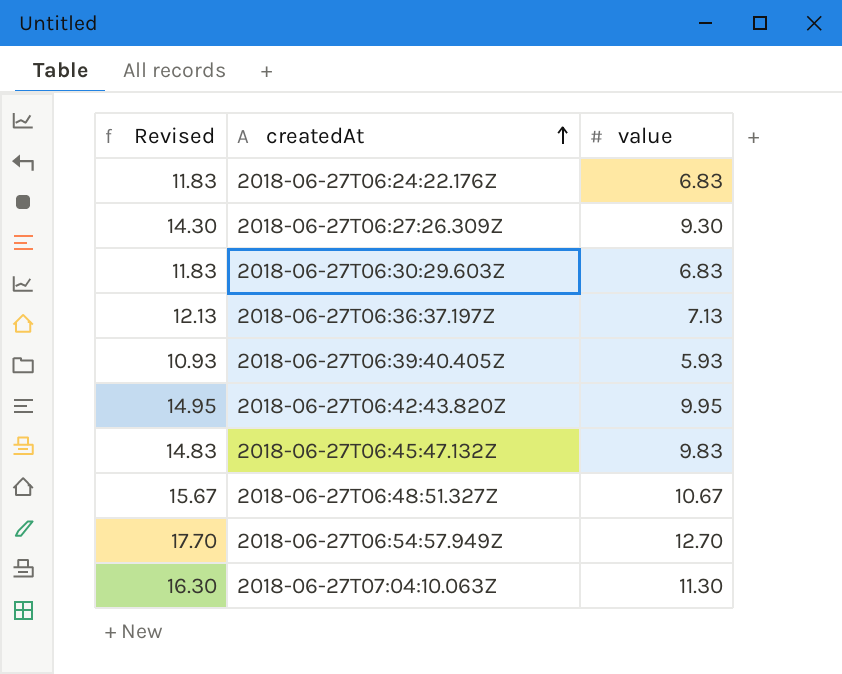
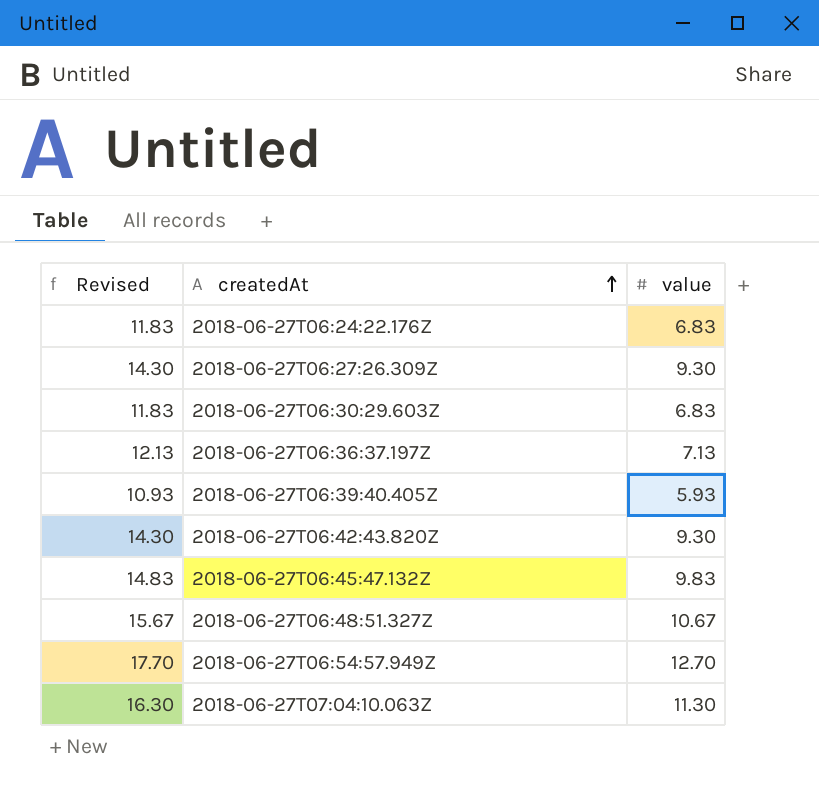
2018-06-27T06:42:43.820Z | Revised: 14.95 -> 14.30
2018-06-27T06:42:43.820Z | value: 9.95 -> 9.30

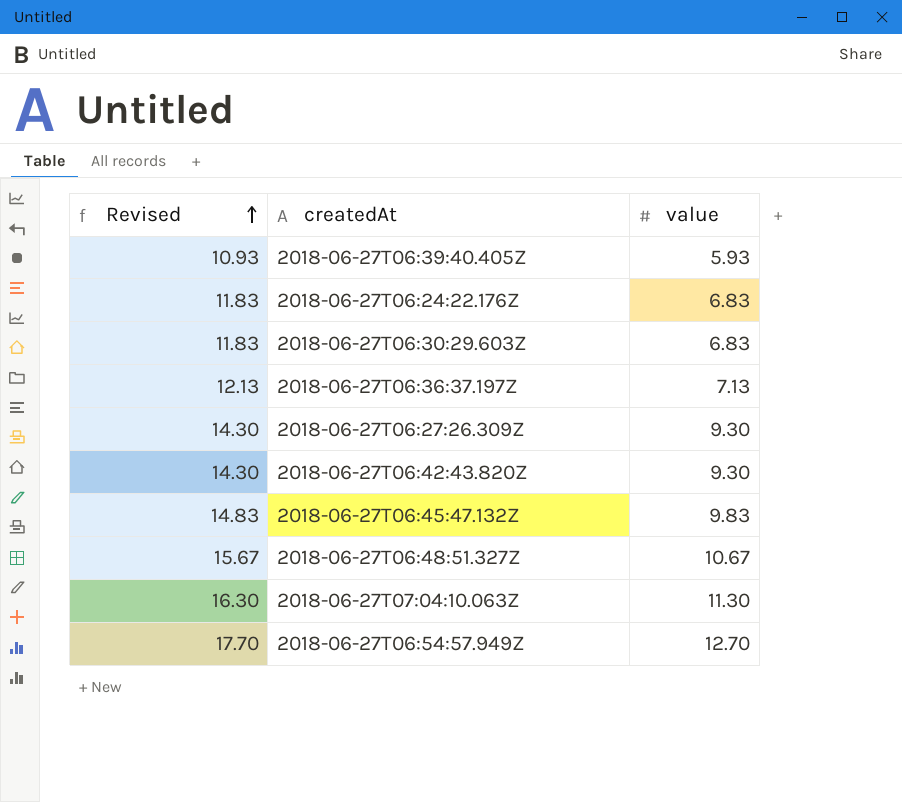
row order: createdAt ascending -> Revised ascending

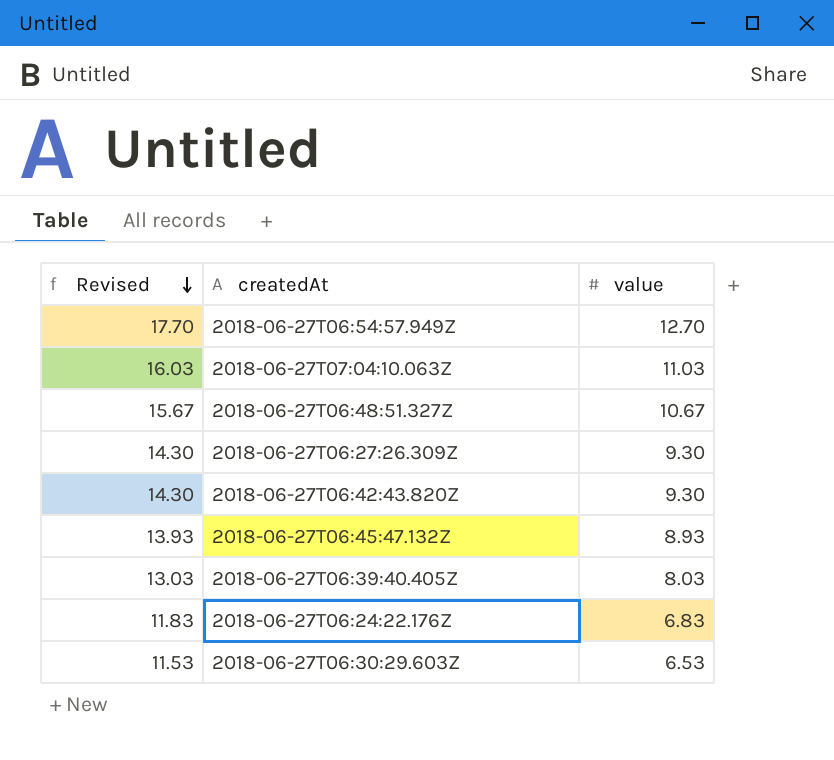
row order: Revised ascending -> Revised descending
row 2018-06-27T06:36:37.197Z: 12.13 | 7.13 -> none
2018-06-27T07:04:10.063Z | Revised: 16.30 -> 16.03
2018-06-27T07:04:10.063Z | value: 11.30 -> 11.03
2018-06-27T06:45:47.132Z | Revised: 14.83 -> 13.93
2018-06-27T06:45:47.132Z | value: 9.83 -> 8.93
2018-06-27T06:39:40.405Z | Revised: 10.93 -> 13.03
2018-06-27T06:39:40.405Z | value: 5.93 -> 8.03
2018-06-27T06:30:29.603Z | Revised: 11.83 -> 11.53
2018-06-27T06:30:29.603Z | value: 6.83 -> 6.53

